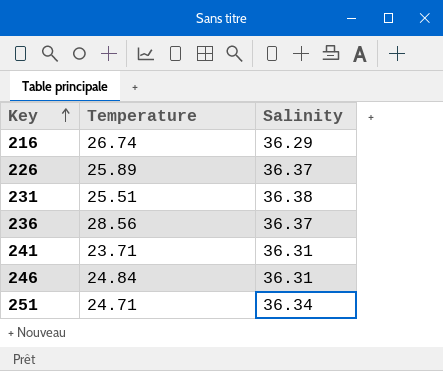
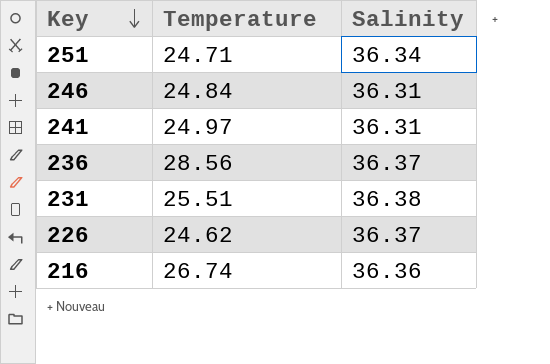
row order: Key ascending -> Key descending
241 | Temperature: 23.71 -> 24.97
226 | Temperature: 25.89 -> 24.62
216 | Salinity: 36.29 -> 36.36

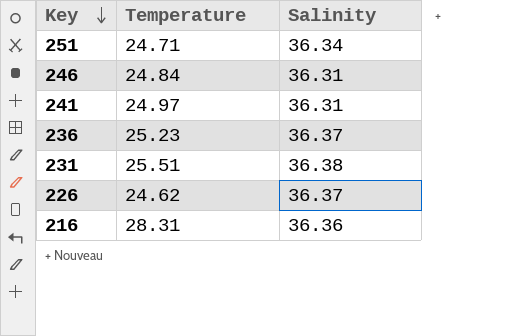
236 | Temperature: 28.56 -> 25.23
216 | Temperature: 26.74 -> 28.31

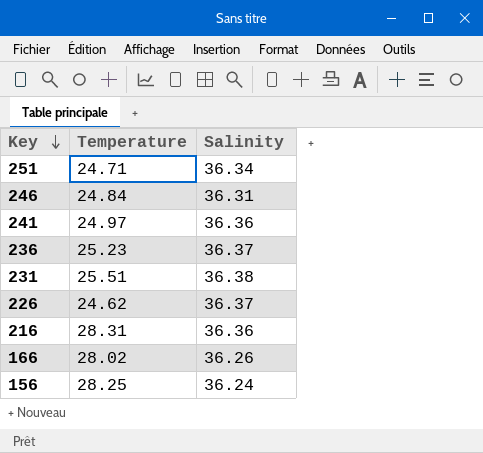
241 | Salinity: 36.31 -> 36.36
row 166: none -> 28.02 | 36.26
row 156: none -> 28.25 | 36.24

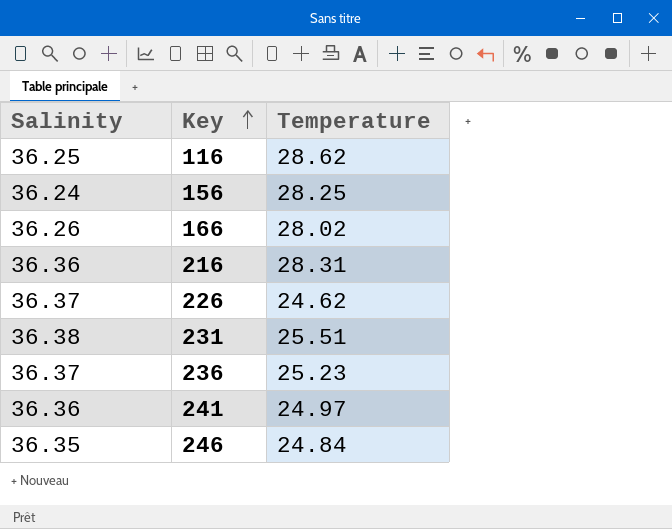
row order: Key descending -> Key ascending
column Salinity | position: 3 -> 1
row 251: 24.71 | 36.34 -> none
row 116: none -> 36.25 | 28.62
246 | Salinity: 36.31 -> 36.35

